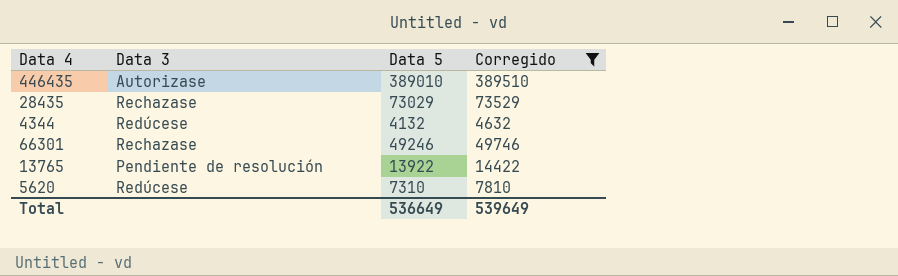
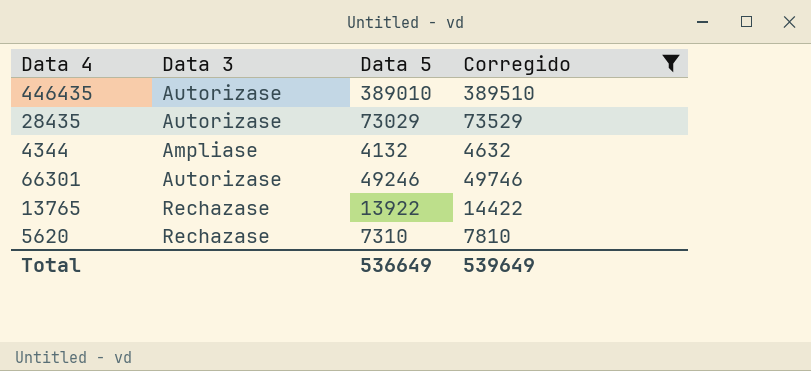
28435 | Data 3: Rechazase -> Autorizase
4344 | Data 3: Redúcese -> Ampliase
66301 | Data 3: Rechazase -> Autorizase
13765 | Data 3: Pendiente de resolución -> Rechazase
5620 | Data 3: Redúcese -> Rechazase

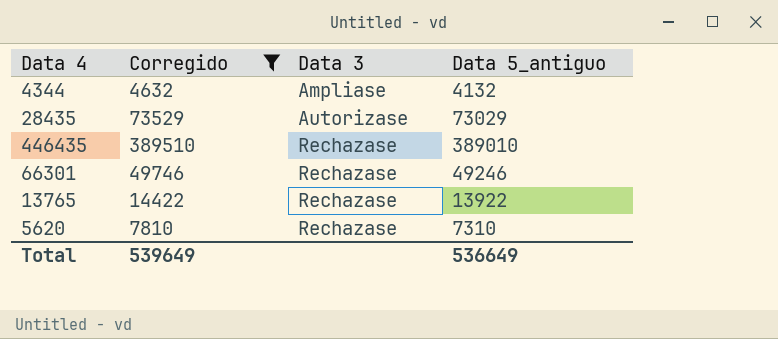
row order: none -> Data 3 ascending
column Corregido | position: 4 -> 2
column name: Data 5 -> Data 5_antiguo
446435 | Data 3: Autorizase -> Rechazase
66301 | Data 3: Autorizase -> Rechazase

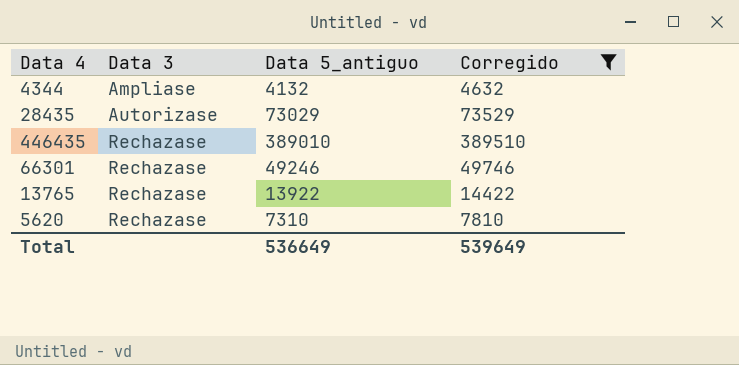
column Corregido | position: 2 -> 4

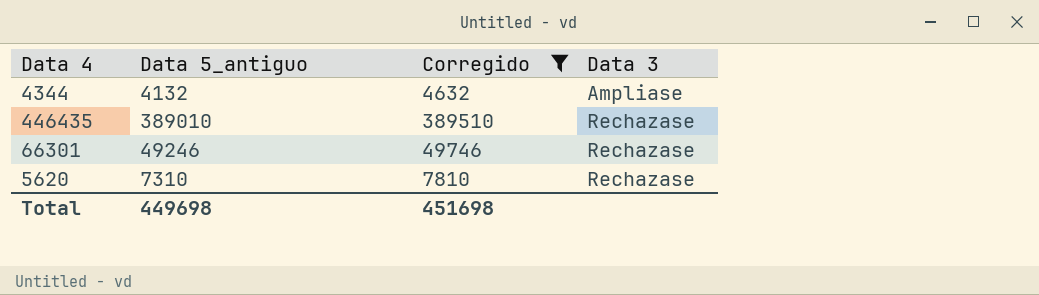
column Data 3 | position: 2 -> 4
row 28435: Autorizase | 73029 | 73529 -> none
row 13765: Rechazase | 13922 | 14422 -> none
Total | Data 5_antiguo: 536649 -> 449698
Total | Corregido: 539649 -> 451698

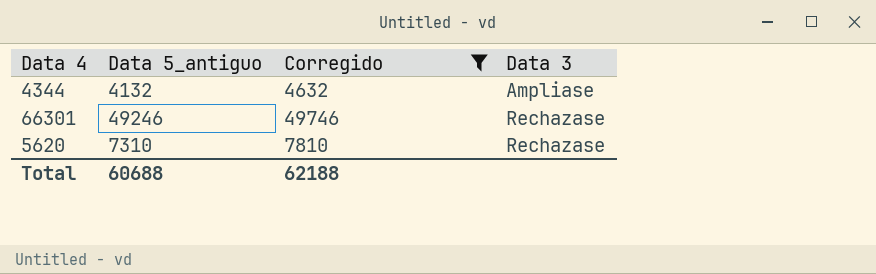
row 446435: 389010 | 389510 | Rechazase -> none
Total | Data 5_antiguo: 449698 -> 60688
Total | Corregido: 451698 -> 62188

